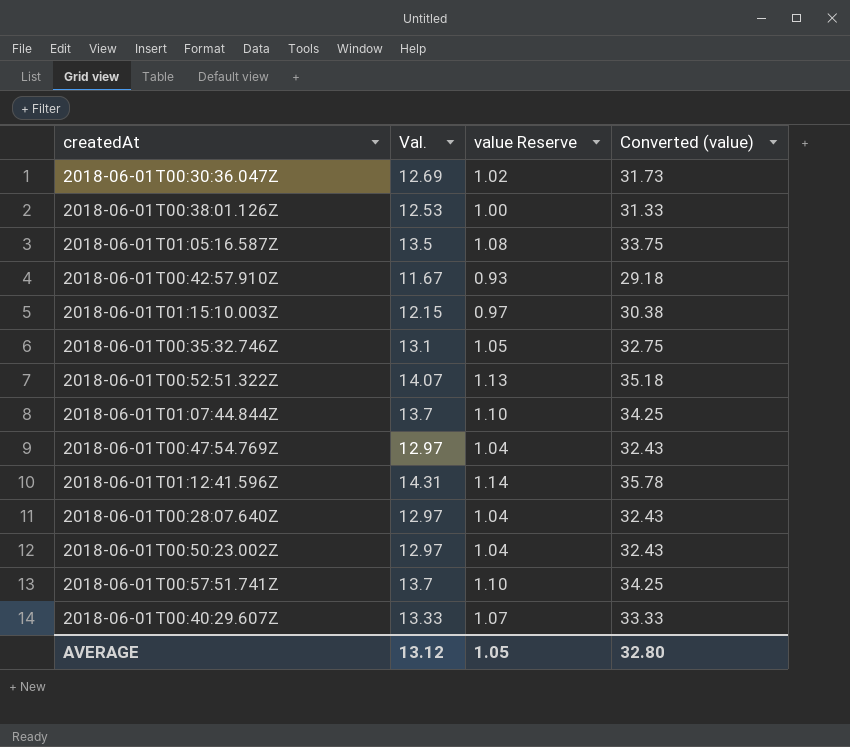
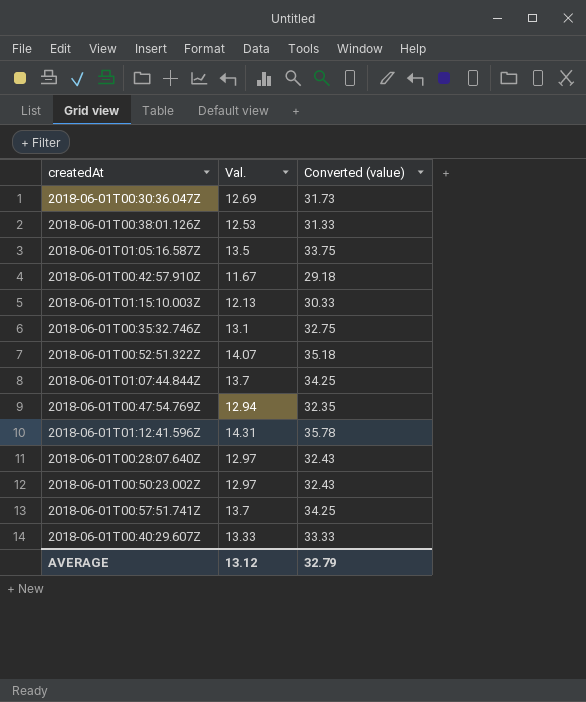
column value Reserve | formula: [Val.] * 0.08 -> none
2018-06-01T01:15:10.003Z | Val.: 12.15 -> 12.13
2018-06-01T01:15:10.003Z | Converted (value): 30.38 -> 30.33
2018-06-01T00:47:54.769Z | Val.: 12.97 -> 12.94
2018-06-01T00:47:54.769Z | Converted (value): 32.43 -> 32.35
AVERAGE | Converted (value): 32.80 -> 32.79

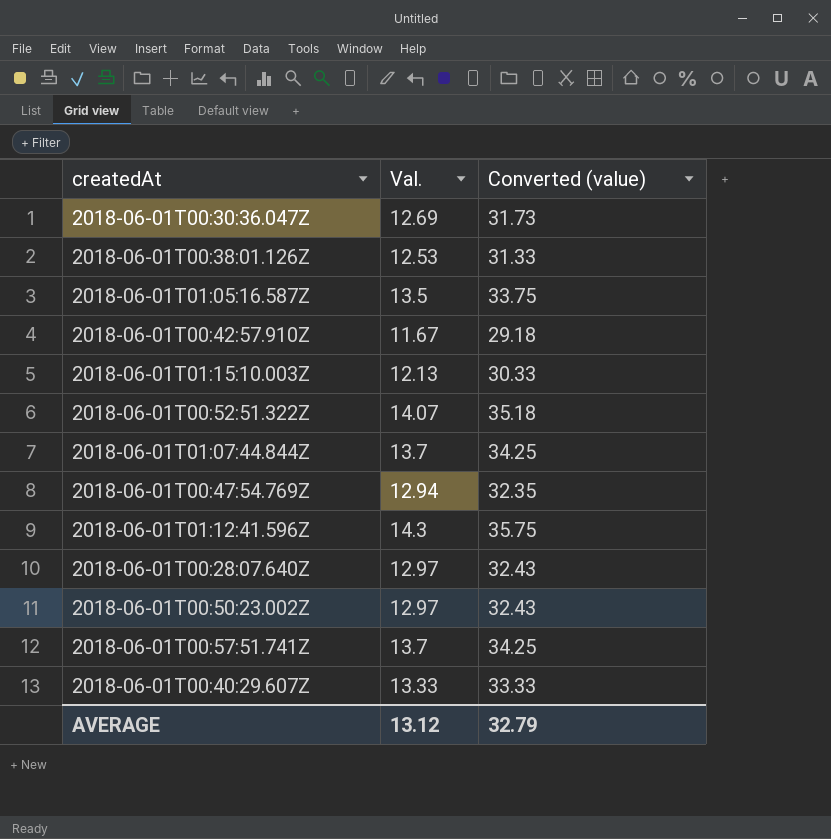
row 2018-06-01T00:35:32.746Z: 13.1 | 32.75 -> none
2018-06-01T01:12:41.596Z | Val.: 14.31 -> 14.3
2018-06-01T01:12:41.596Z | Converted (value): 35.78 -> 35.75

